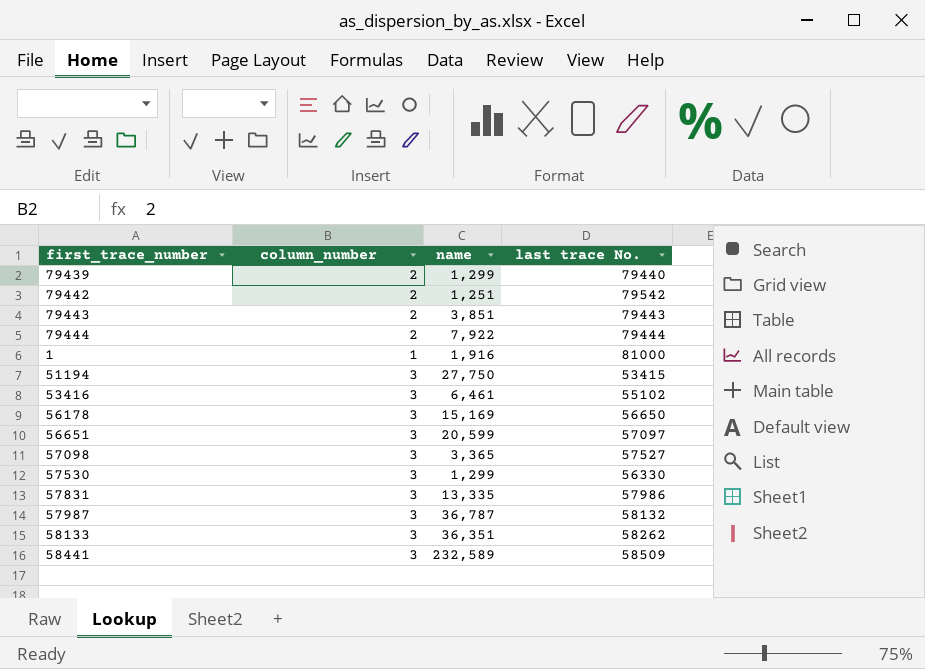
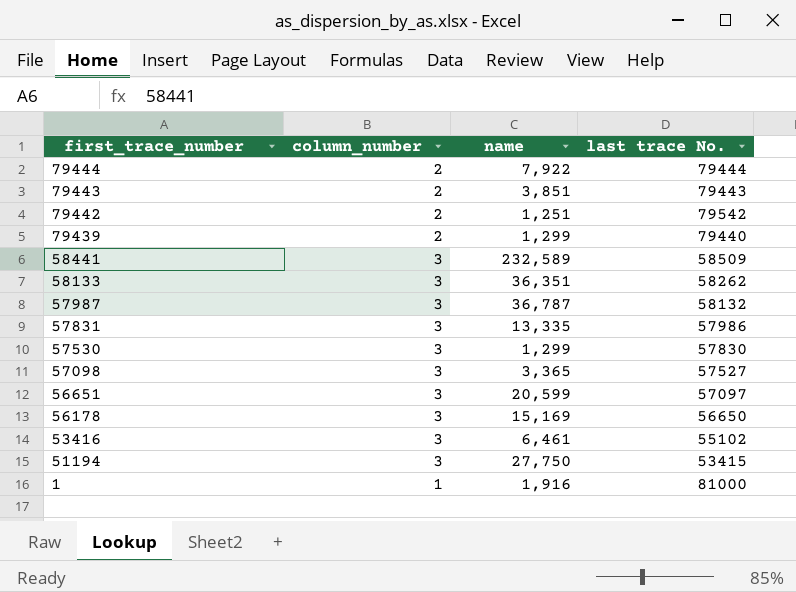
row order: none -> first_trace_number descending
57530 | last trace No.: 56330 -> 57830

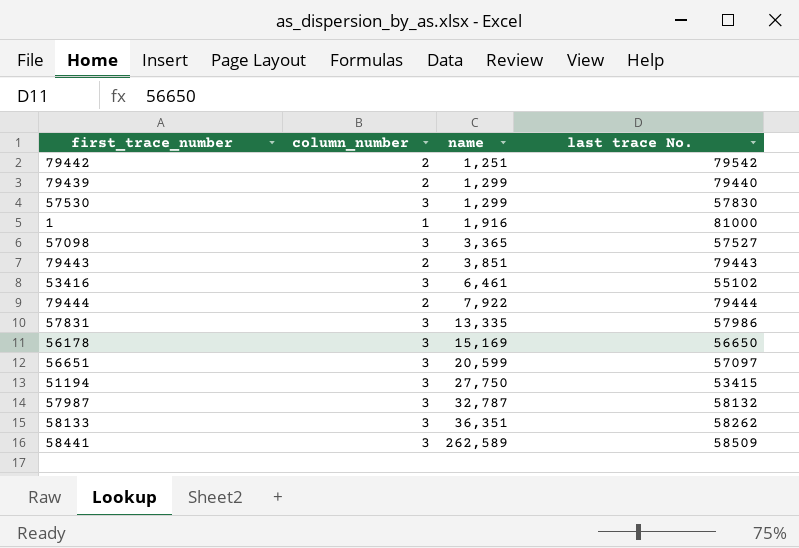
row order: first_trace_number descending -> name ascending
57987 | name: 36,787 -> 32,787
58441 | name: 232,589 -> 262,589

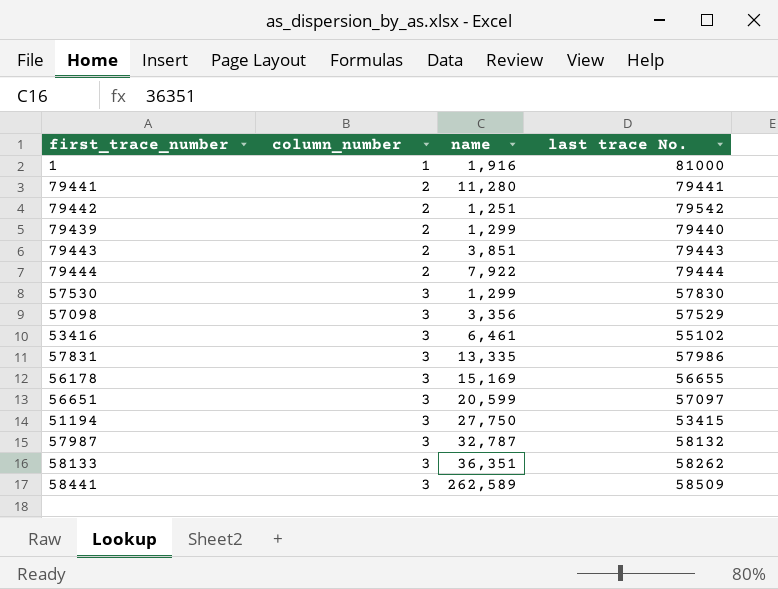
row order: name ascending -> column_number ascending
row 79441: none -> 2 | 11,280 | 79441
57098 | name: 3,365 -> 3,356
57098 | last trace No.: 57527 -> 57529
56178 | last trace No.: 56650 -> 56655

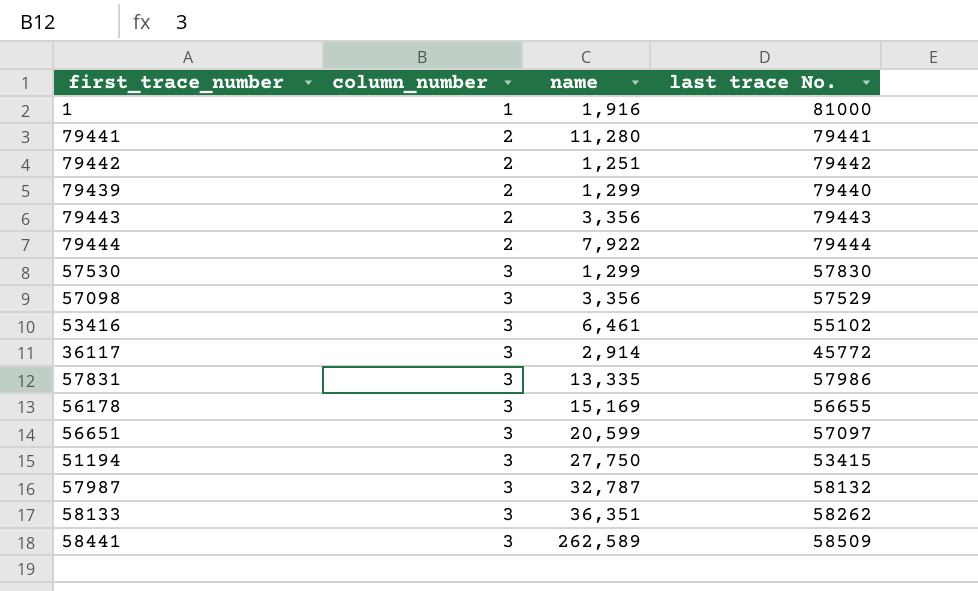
79442 | last trace No.: 79542 -> 79442
79443 | name: 3,851 -> 3,356
row 36117: none -> 3 | 2,914 | 45772

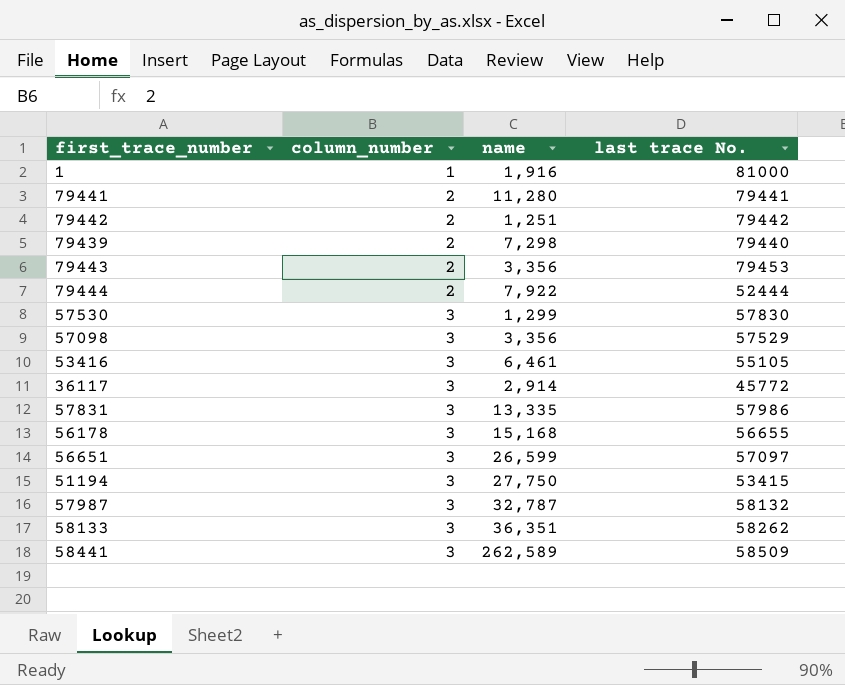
79439 | name: 1,299 -> 7,298
79443 | last trace No.: 79443 -> 79453
79444 | last trace No.: 79444 -> 52444
53416 | last trace No.: 55102 -> 55105
56178 | name: 15,169 -> 15,168
56651 | name: 20,599 -> 26,599

